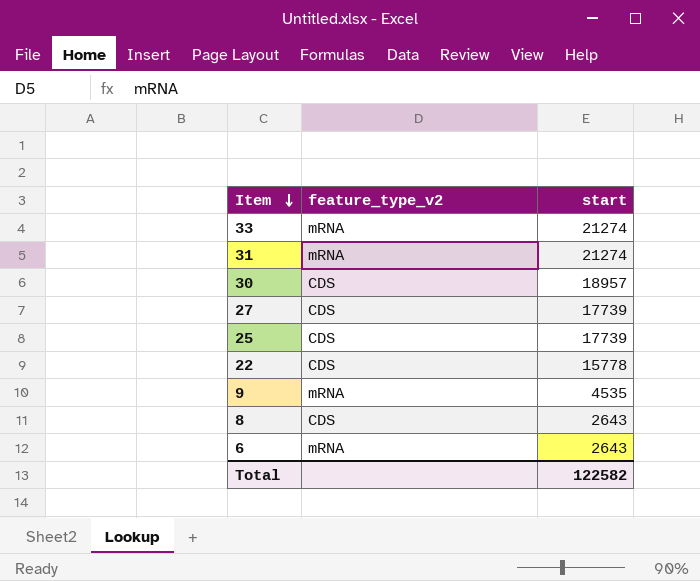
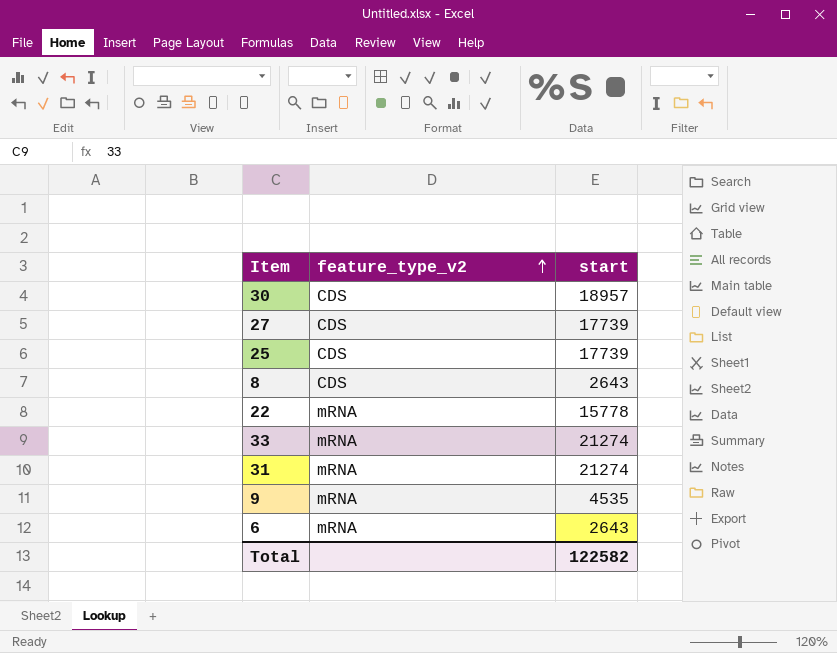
row order: Item descending -> feature_type_v2 ascending
22 | feature_type_v2: CDS -> mRNA

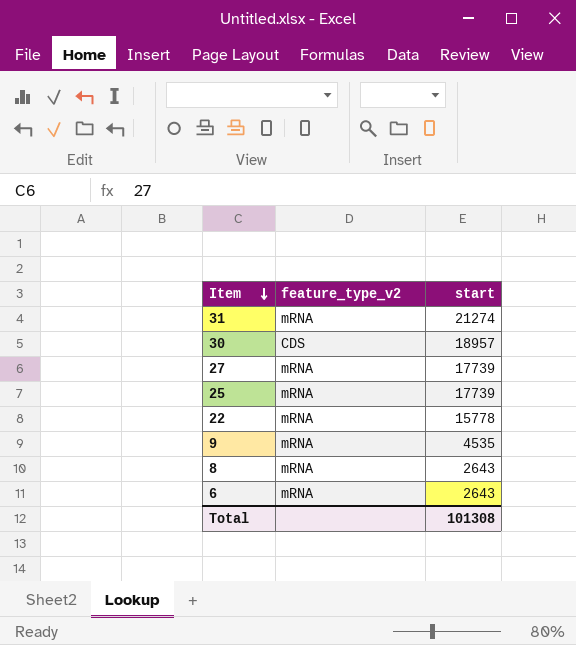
row order: feature_type_v2 ascending -> Item descending
row 33: mRNA | 21274 -> none
27 | feature_type_v2: CDS -> mRNA
25 | feature_type_v2: CDS -> mRNA
8 | feature_type_v2: CDS -> mRNA
Total | start: 122582 -> 101308

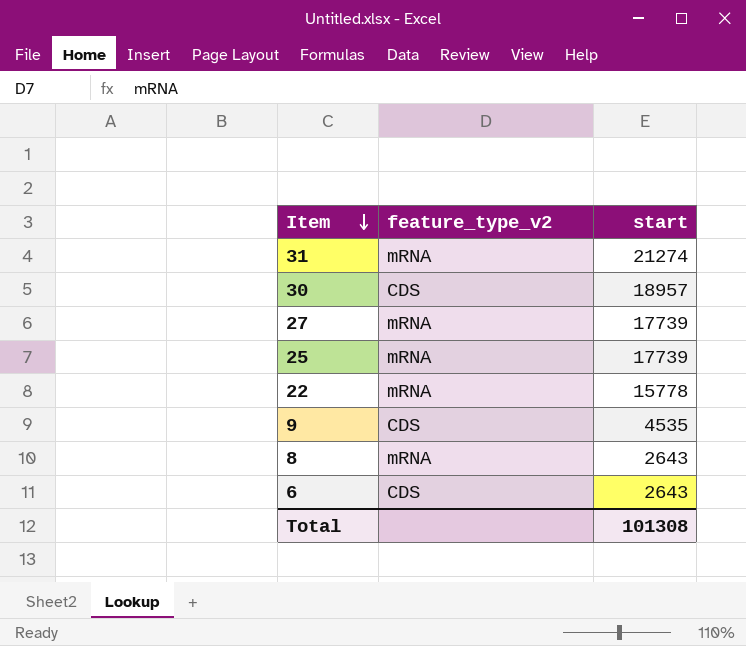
9 | feature_type_v2: mRNA -> CDS
6 | feature_type_v2: mRNA -> CDS

